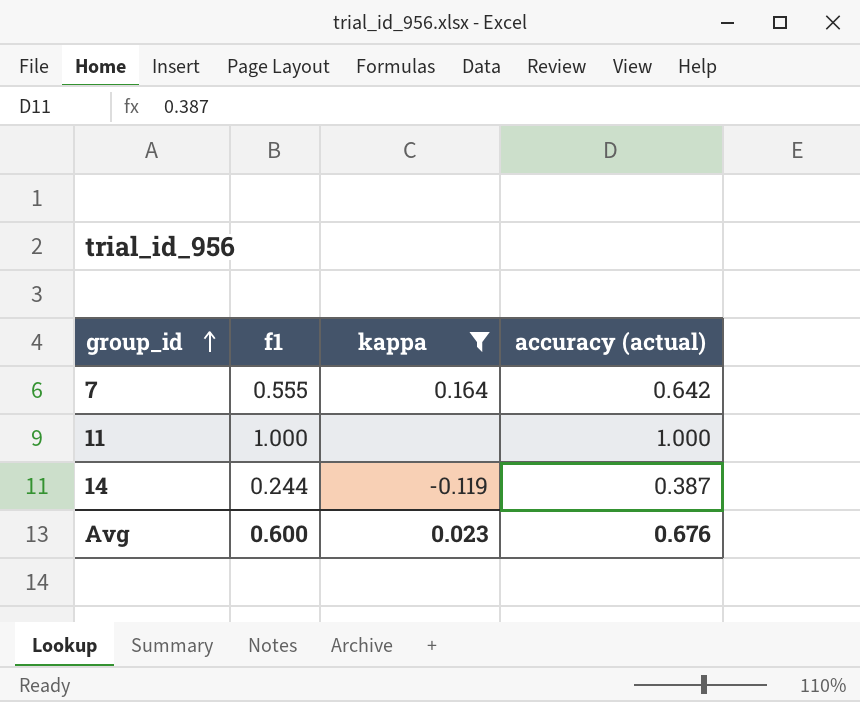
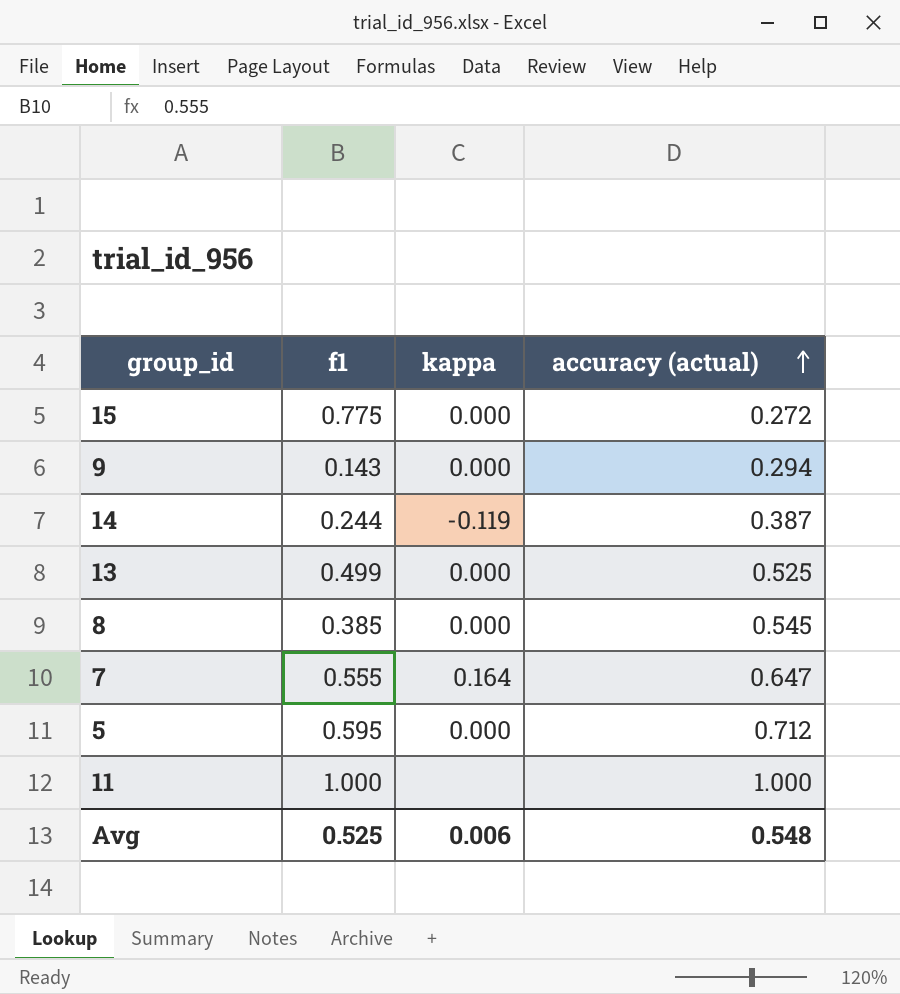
filter: kappa != 0.000 -> none
row order: group_id ascending -> accuracy (actual) ascending
7 | accuracy (actual): 0.642 -> 0.647
Avg | f1: 0.600 -> 0.525
Avg | kappa: 0.023 -> 0.006
Avg | accuracy (actual): 0.676 -> 0.548

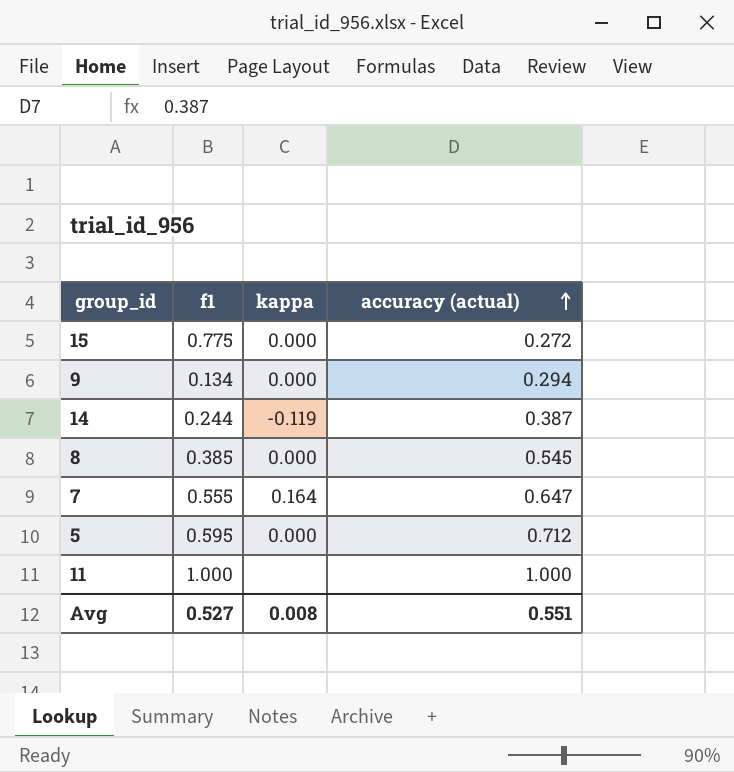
row 13: 0.499 | 0.000 | 0.525 -> none
9 | f1: 0.143 -> 0.134
Avg | f1: 0.525 -> 0.527
Avg | kappa: 0.006 -> 0.008
Avg | accuracy (actual): 0.548 -> 0.551

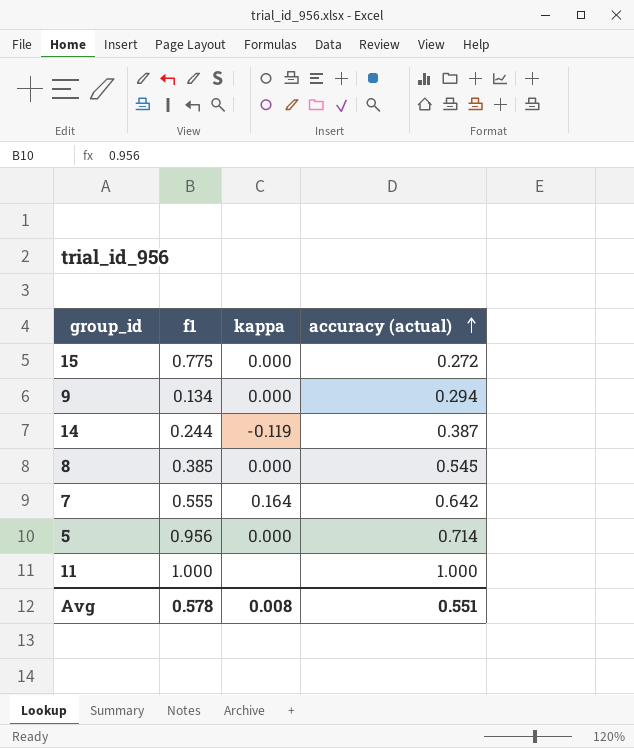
7 | accuracy (actual): 0.647 -> 0.642
5 | f1: 0.595 -> 0.956
5 | accuracy (actual): 0.712 -> 0.714
Avg | f1: 0.527 -> 0.578

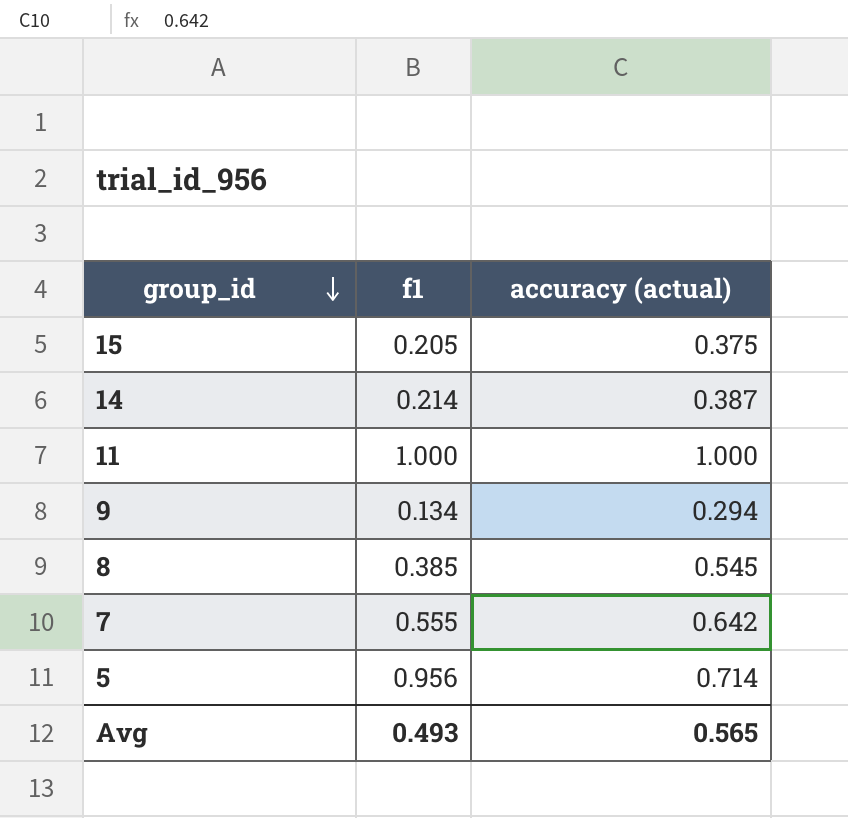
row order: accuracy (actual) ascending -> group_id descending
column kappa | position: 3 -> none
15 | f1: 0.775 -> 0.205
15 | accuracy (actual): 0.272 -> 0.375
14 | f1: 0.244 -> 0.214
Avg | f1: 0.578 -> 0.493
Avg | accuracy (actual): 0.551 -> 0.565

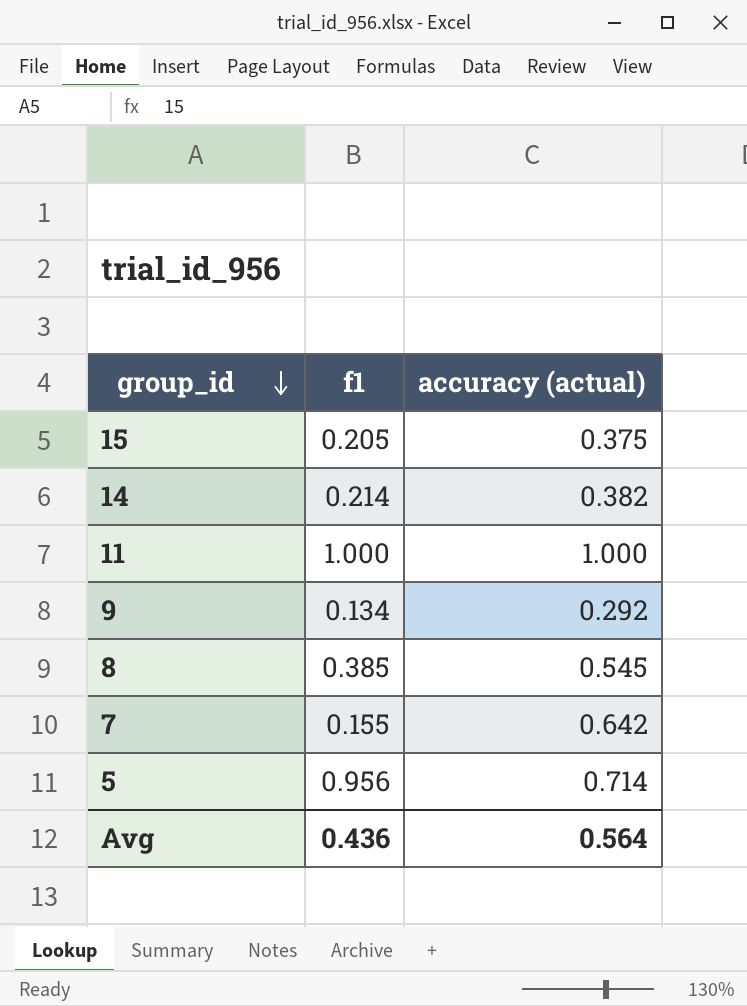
14 | accuracy (actual): 0.387 -> 0.382
9 | accuracy (actual): 0.294 -> 0.292
7 | f1: 0.555 -> 0.155
Avg | f1: 0.493 -> 0.436
Avg | accuracy (actual): 0.565 -> 0.564

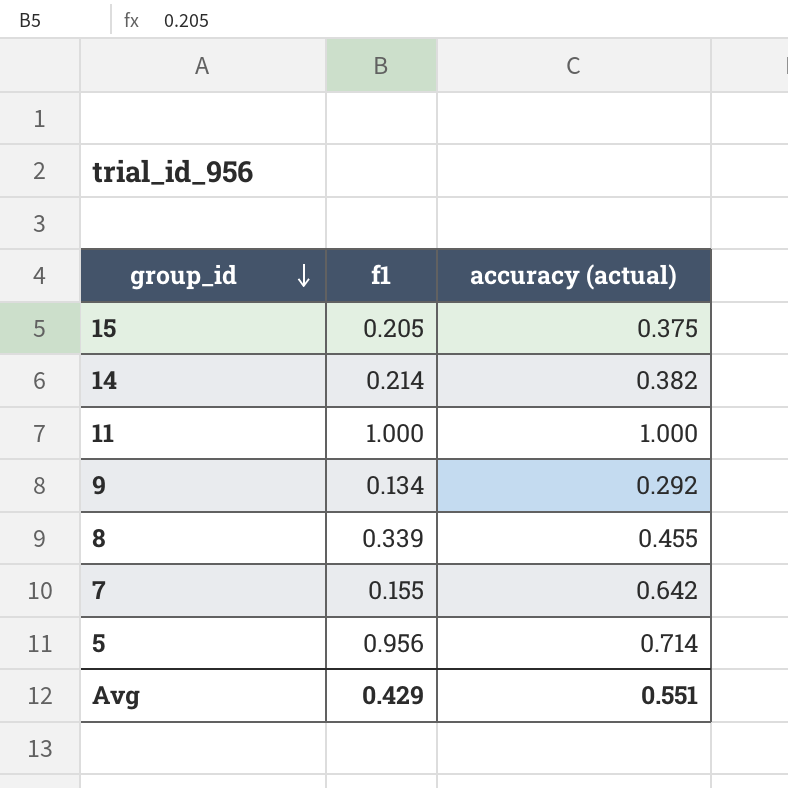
8 | f1: 0.385 -> 0.339
8 | accuracy (actual): 0.545 -> 0.455
Avg | f1: 0.436 -> 0.429
Avg | accuracy (actual): 0.564 -> 0.551

